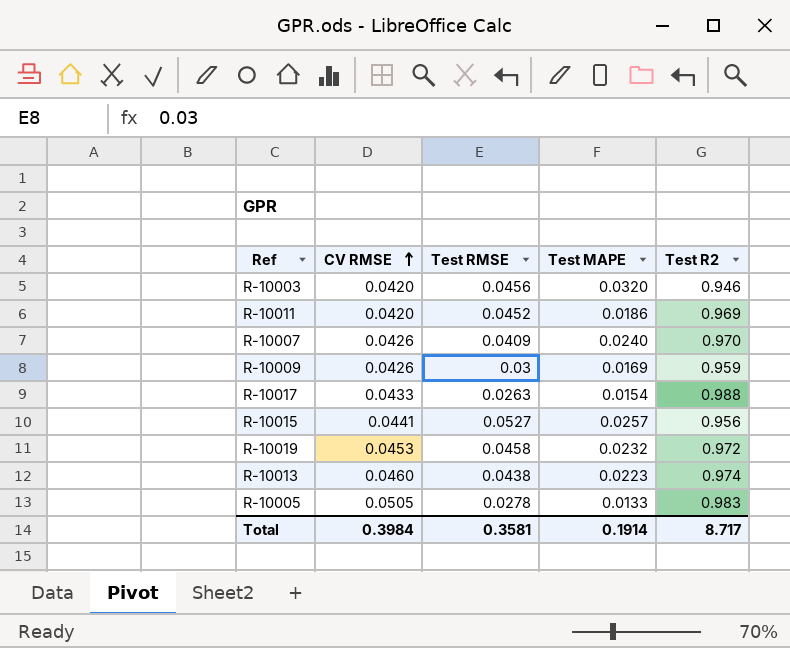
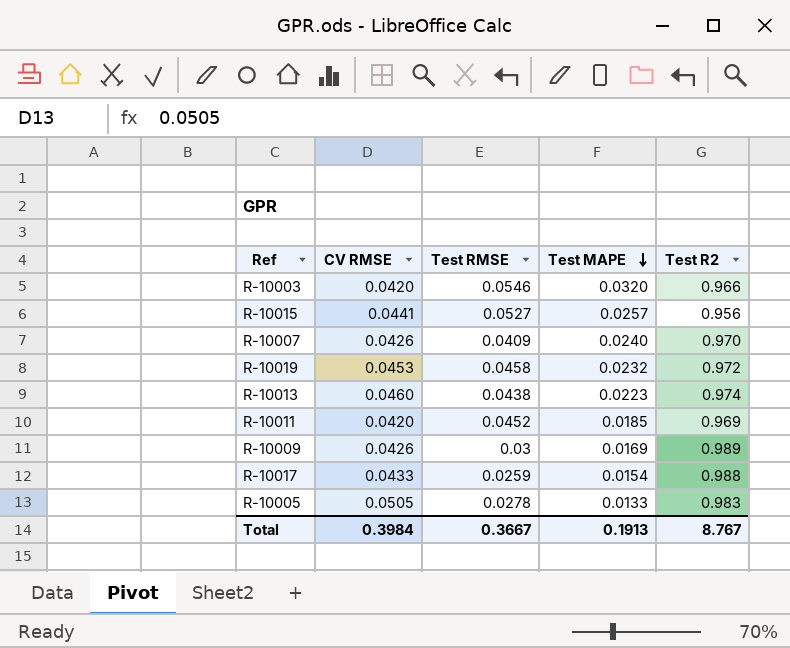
row order: CV RMSE ascending -> Test MAPE descending
R-10003 | Test RMSE: 0.0456 -> 0.0546
R-10003 | Test R2: 0.946 -> 0.966
R-10011 | Test MAPE: 0.0186 -> 0.0185
R-10009 | Test R2: 0.959 -> 0.989
R-10017 | Test RMSE: 0.0263 -> 0.0259
Total | Test RMSE: 0.3581 -> 0.3667
Total | Test MAPE: 0.1914 -> 0.1913
Total | Test R2: 8.717 -> 8.767

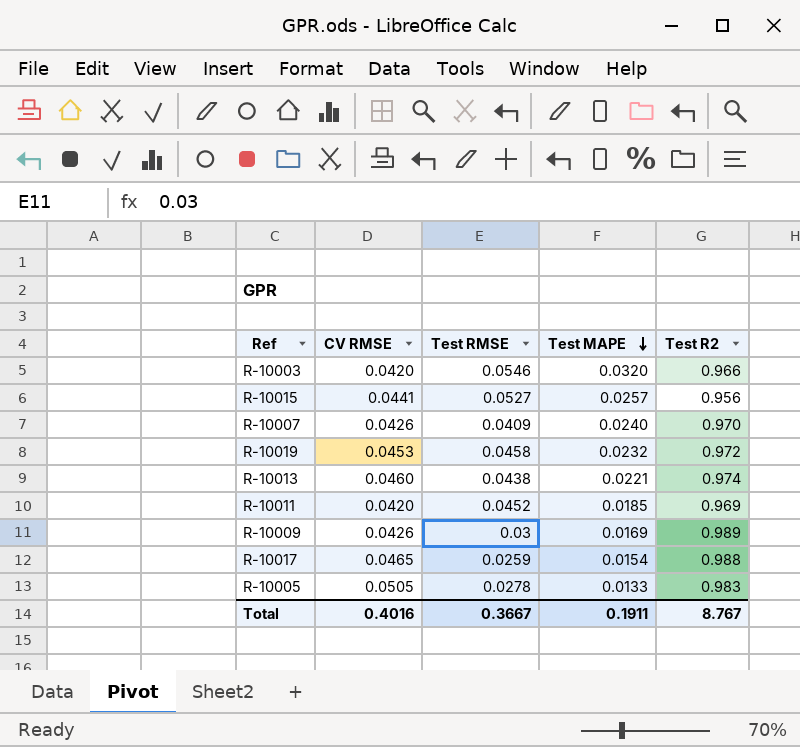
R-10013 | Test MAPE: 0.0223 -> 0.0221
R-10017 | CV RMSE: 0.0433 -> 0.0465
Total | CV RMSE: 0.3984 -> 0.4016
Total | Test MAPE: 0.1913 -> 0.1911

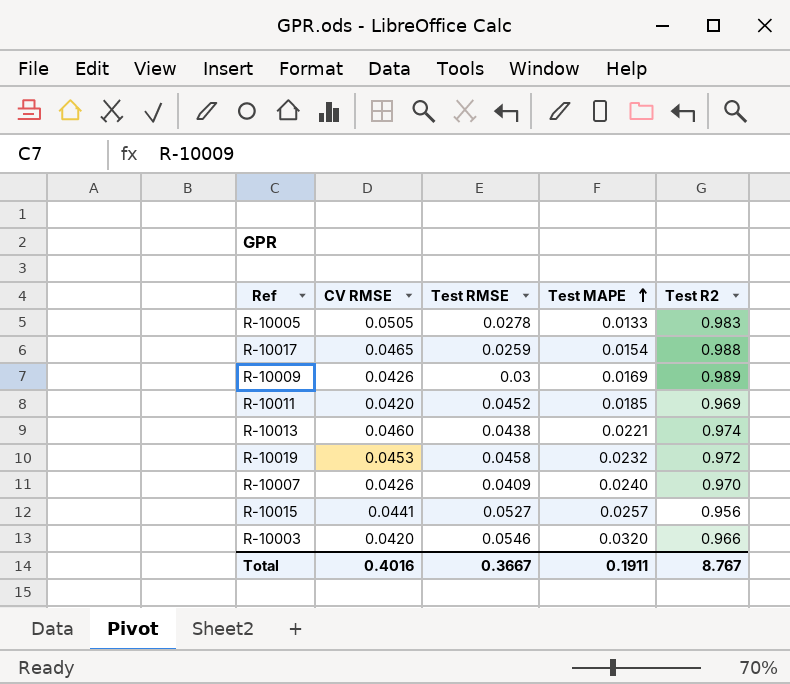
row order: Test MAPE descending -> Test MAPE ascending

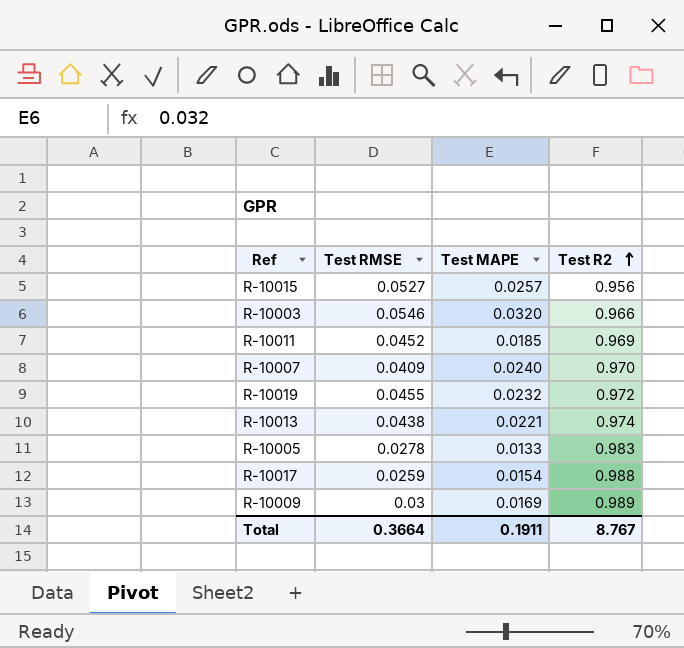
row order: Test MAPE ascending -> Test R2 ascending
column CV RMSE | position: 2 -> none
R-10019 | Test RMSE: 0.0458 -> 0.0455
Total | Test RMSE: 0.3667 -> 0.3664

